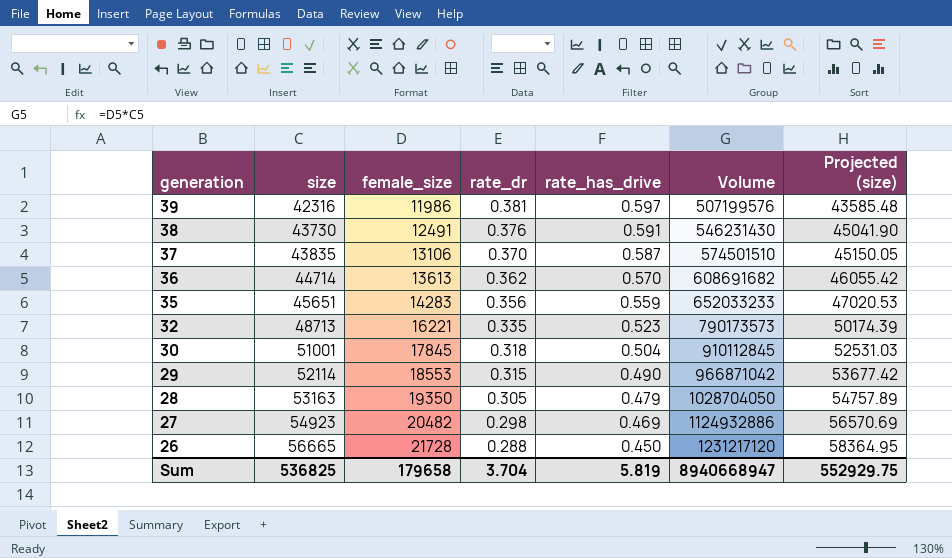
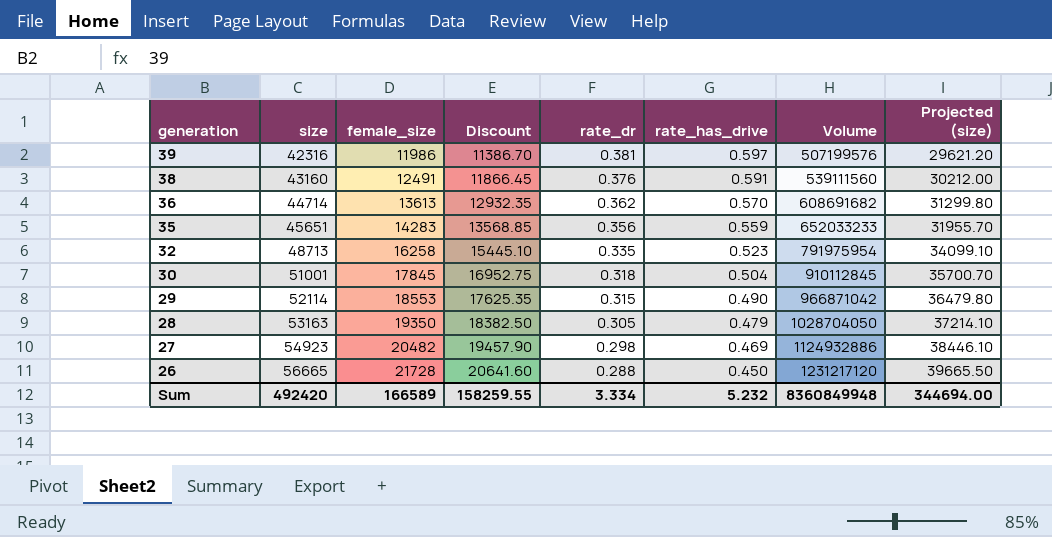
column Discount | formula: none -> [female_size] * 0.95
column Projected (size) | formula: [size] * 1.03 -> [size] * 0.7
row 37: 43835 | 13106 | 0.370 | 0.587 | 574501510 | 45150.05 -> none
38 | size: 43730 -> 43160
38 | Volume: 546231430 -> 539111560
32 | female_size: 16221 -> 16258
32 | Volume: 790173573 -> 791975954
Sum | size: 536825 -> 492420
Sum | female_size: 179658 -> 166589
Sum | rate_dr: 3.704 -> 3.334
Sum | rate_has_drive: 5.819 -> 5.232
Sum | Volume: 8940668947 -> 8360849948
Sum | Projected (size): 552929.75 -> 344694.00

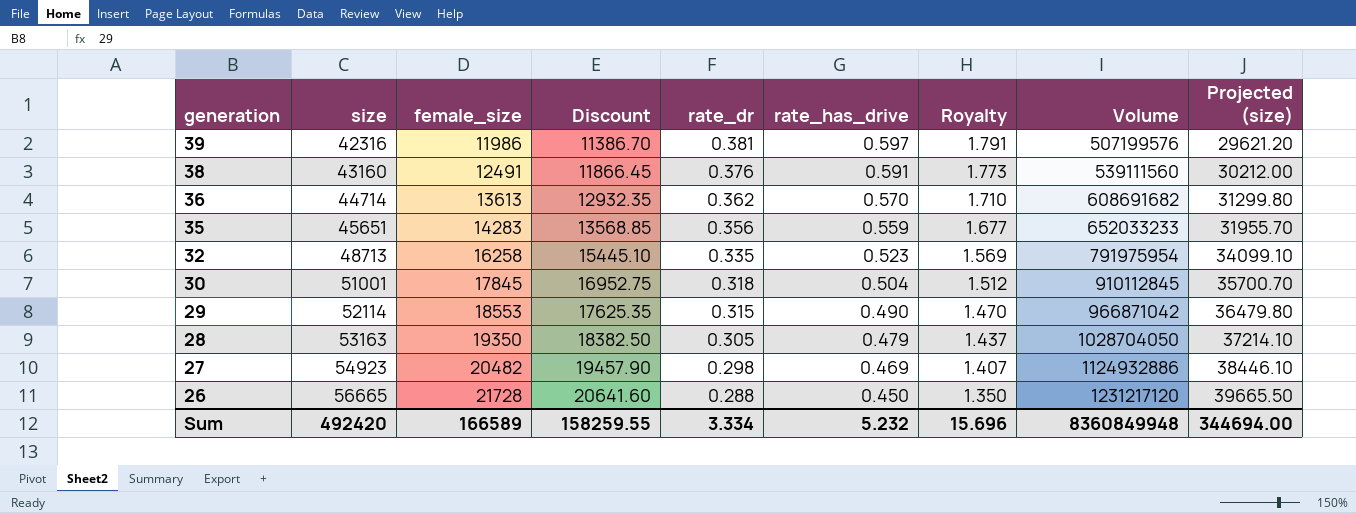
column Royalty | formula: none -> [rate_has_drive] * 3

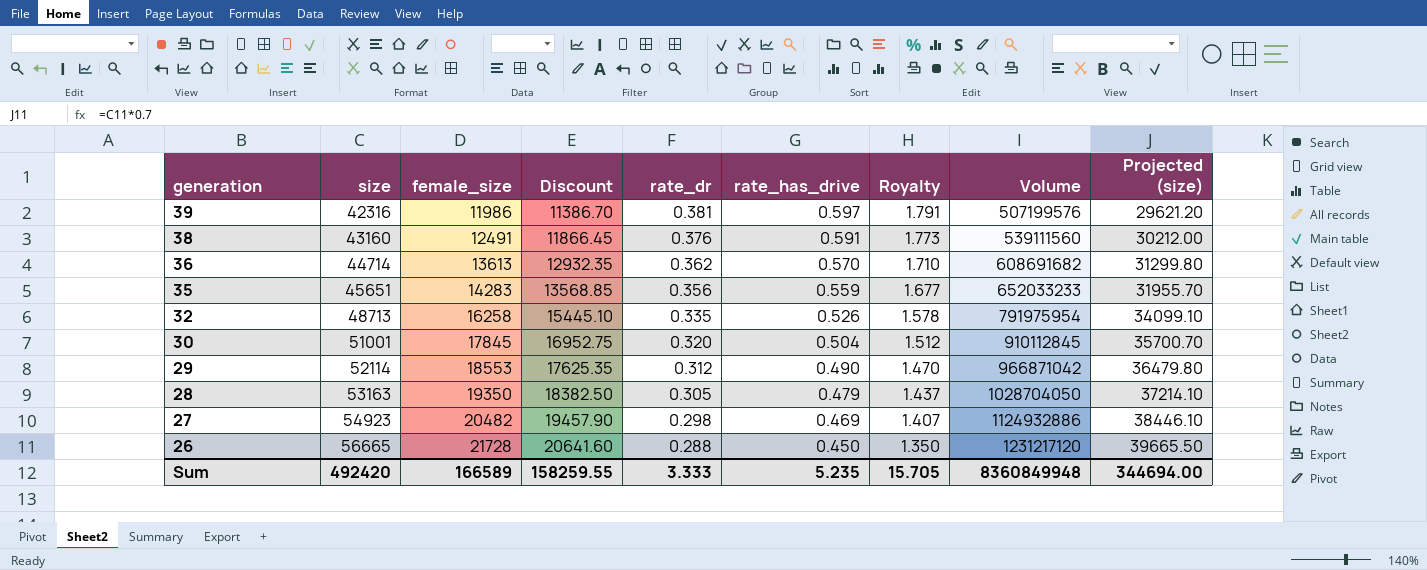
32 | rate_has_drive: 0.523 -> 0.526
32 | Royalty: 1.569 -> 1.578
30 | rate_dr: 0.318 -> 0.320
29 | rate_dr: 0.315 -> 0.312
Sum | rate_dr: 3.334 -> 3.333
Sum | rate_has_drive: 5.232 -> 5.235
Sum | Royalty: 15.696 -> 15.705

